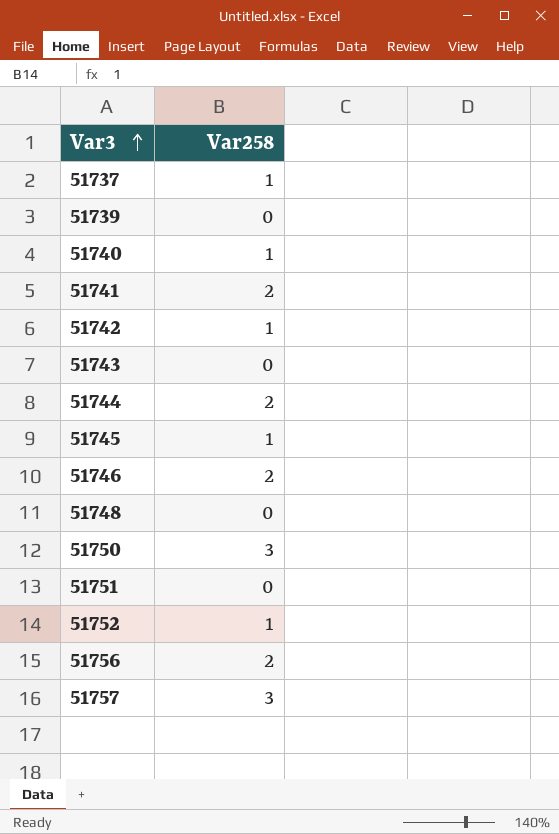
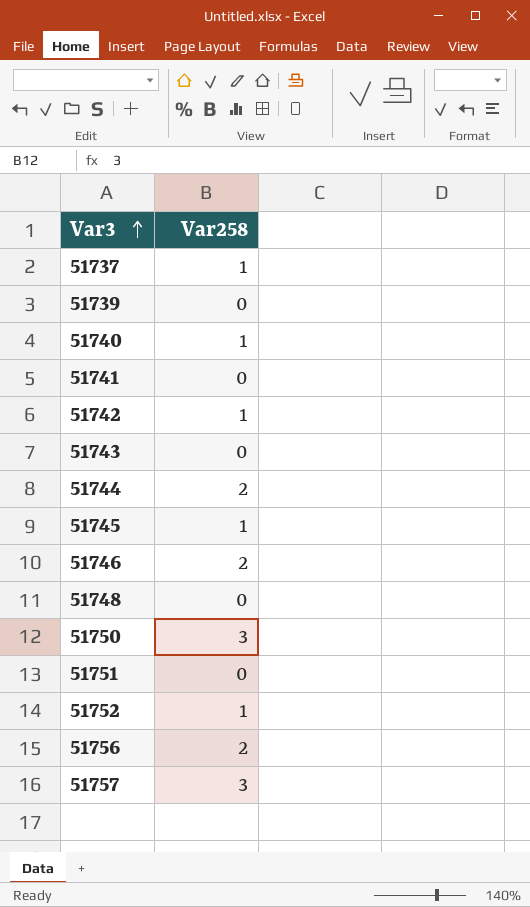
51741 | Var258: 2 -> 0

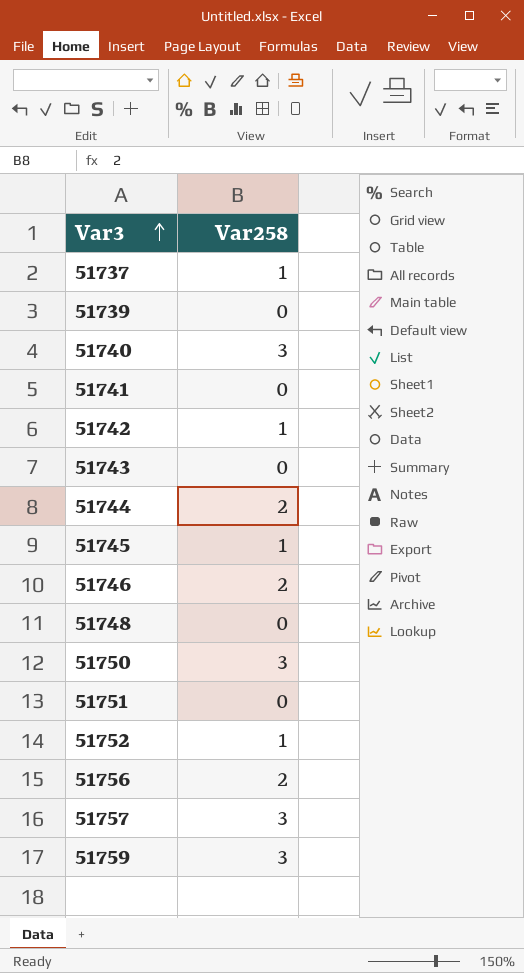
51740 | Var258: 1 -> 3
row 51759: none -> 3

